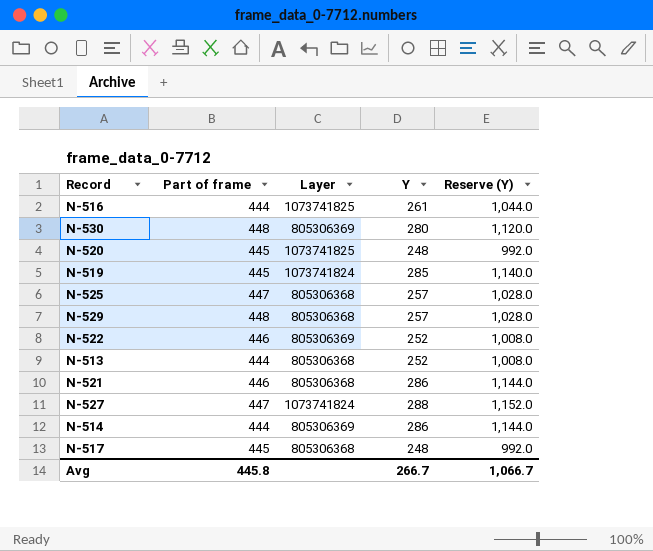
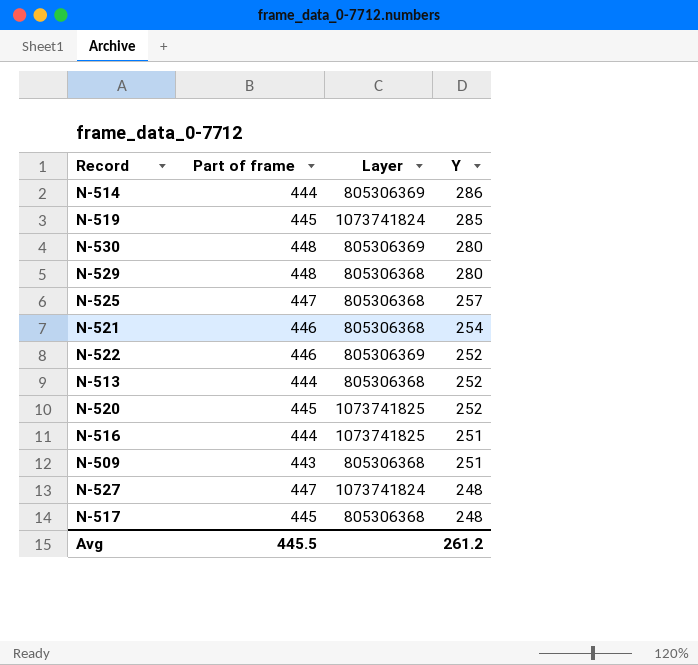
row order: none -> Y descending
column Reserve (Y) | formula: [Y] * 4 -> none
N-529 | Y: 257 -> 280
N-521 | Y: 286 -> 254
N-520 | Y: 248 -> 252
N-516 | Y: 261 -> 251
row N-509: none -> 443 | 805306368 | 251
N-527 | Y: 288 -> 248
Avg | Part of frame: 445.8 -> 445.5
Avg | Y: 266.7 -> 261.2

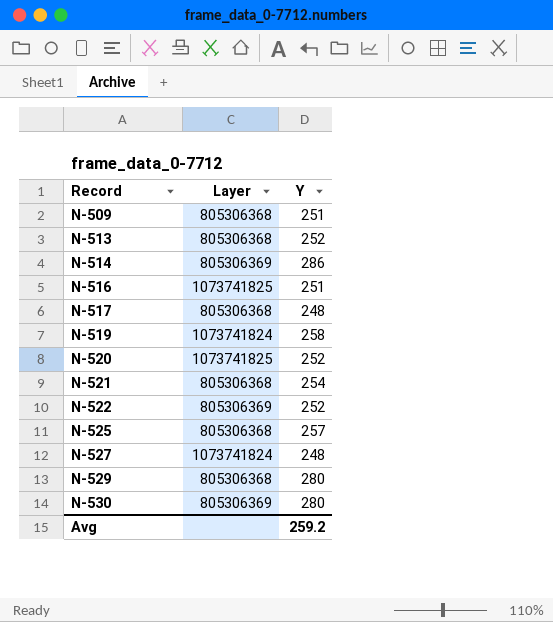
row order: Y descending -> Record ascending
column Part of frame | position: 2 -> none
N-519 | Y: 285 -> 258
Avg | Y: 261.2 -> 259.2

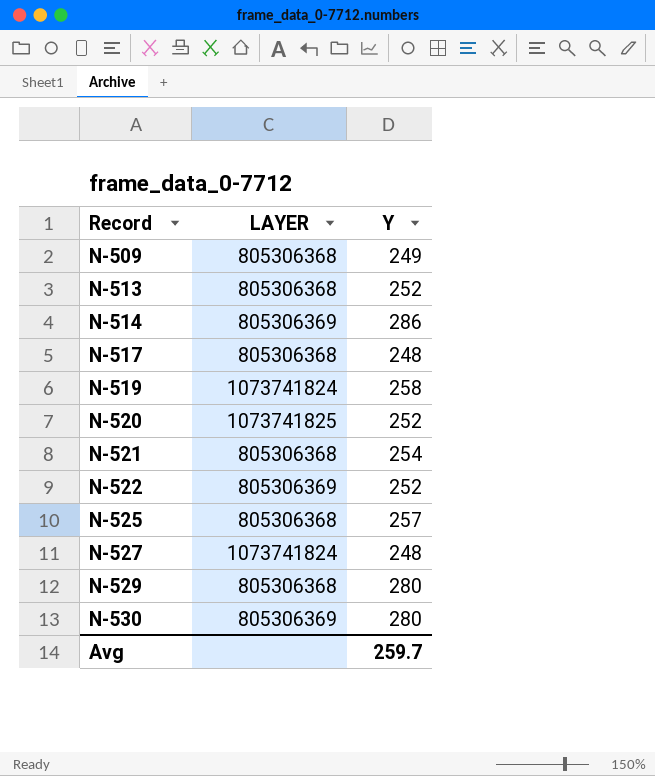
column name: Layer -> LAYER
row N-516: 1073741825 | 251 -> none
N-509 | Y: 251 -> 249
Avg | Y: 259.2 -> 259.7

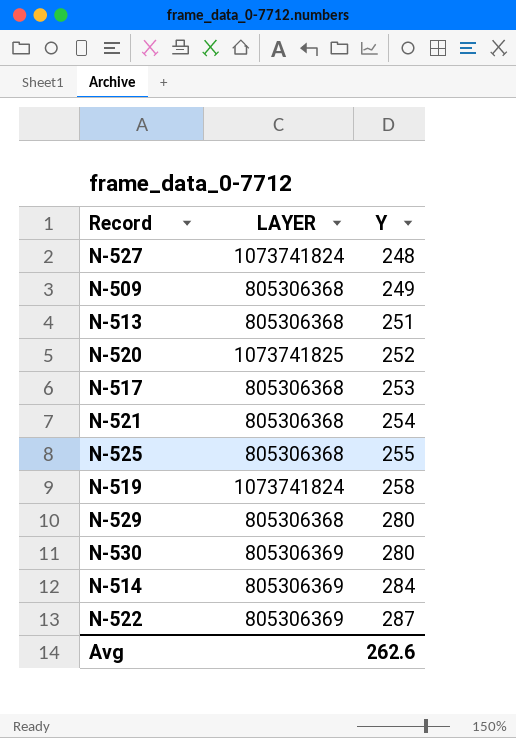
row order: Record ascending -> Y ascending
N-513 | Y: 252 -> 251
N-517 | Y: 248 -> 253
N-525 | Y: 257 -> 255
N-514 | Y: 286 -> 284
N-522 | Y: 252 -> 287
Avg | Y: 259.7 -> 262.6

